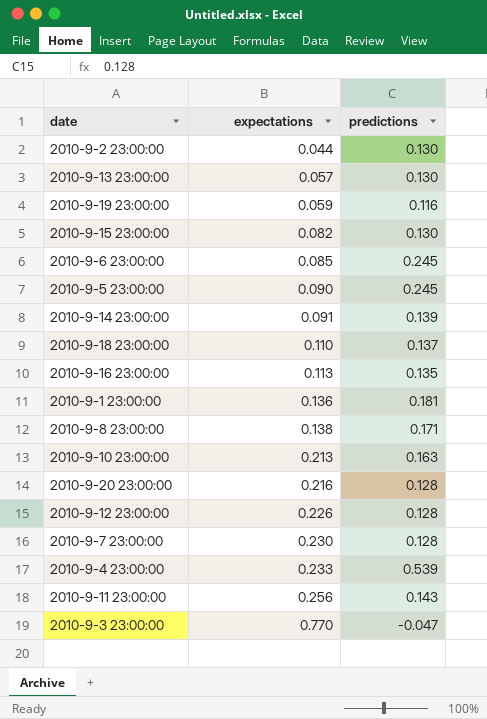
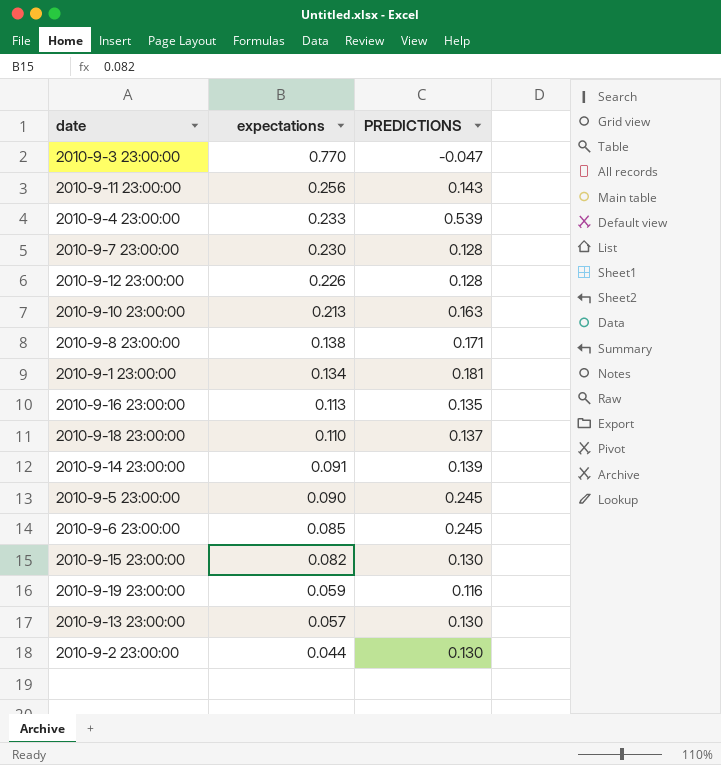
row order: expectations ascending -> expectations descending
column name: predictions -> PREDICTIONS
row 2010-9-20 23:00:00: 0.216 | 0.128 -> none
2010-9-1 23:00:00 | expectations: 0.136 -> 0.134

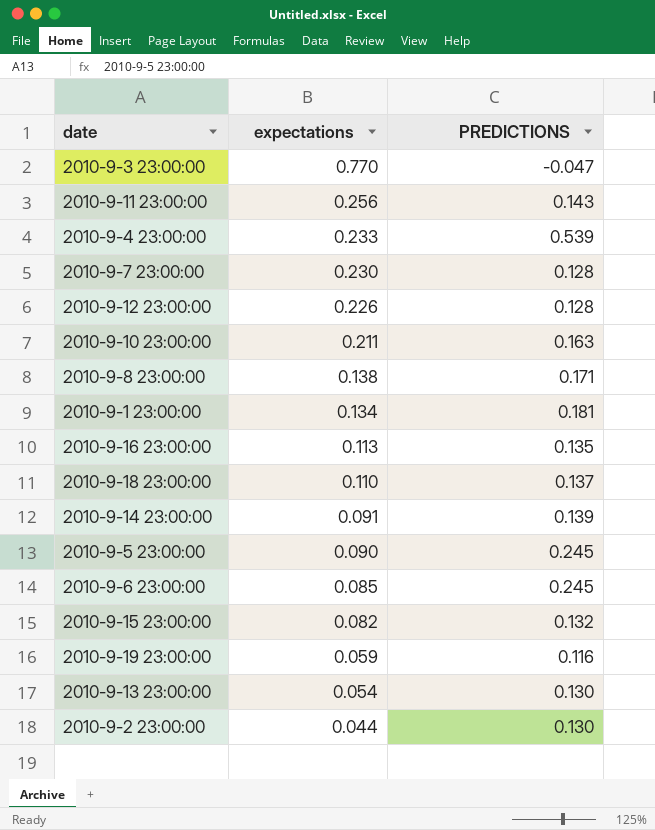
2010-9-10 23:00:00 | expectations: 0.213 -> 0.211
2010-9-15 23:00:00 | PREDICTIONS: 0.130 -> 0.132
2010-9-13 23:00:00 | expectations: 0.057 -> 0.054

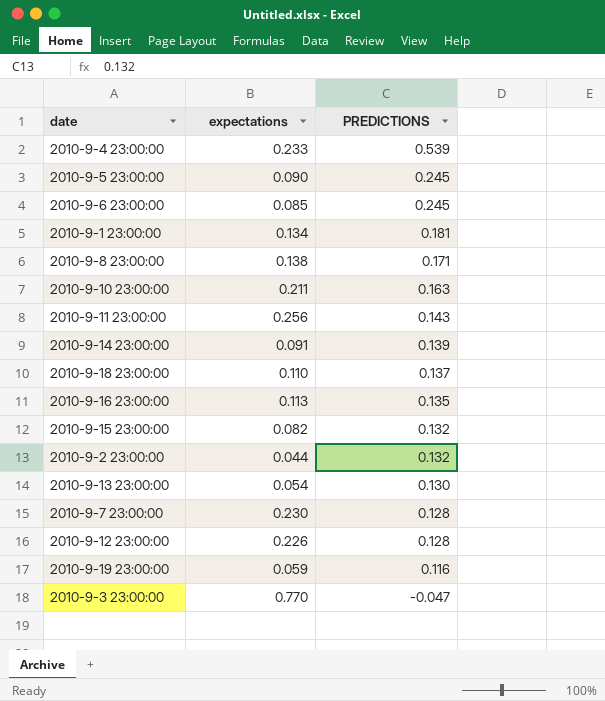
row order: expectations descending -> PREDICTIONS descending
2010-9-2 23:00:00 | PREDICTIONS: 0.130 -> 0.132

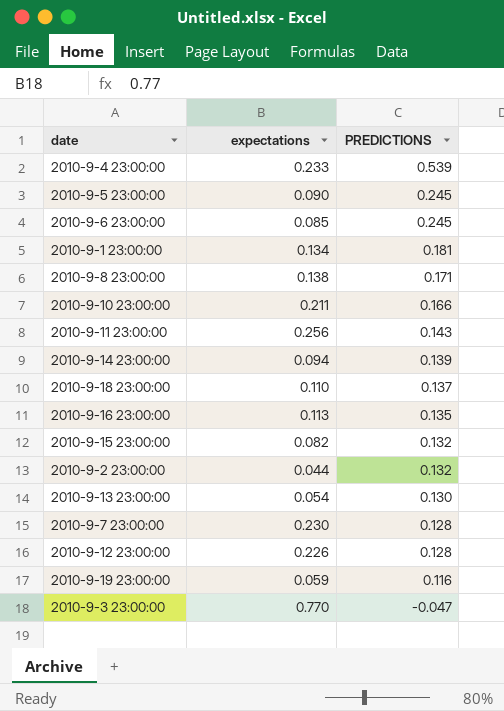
2010-9-10 23:00:00 | PREDICTIONS: 0.163 -> 0.166
2010-9-14 23:00:00 | expectations: 0.091 -> 0.094

